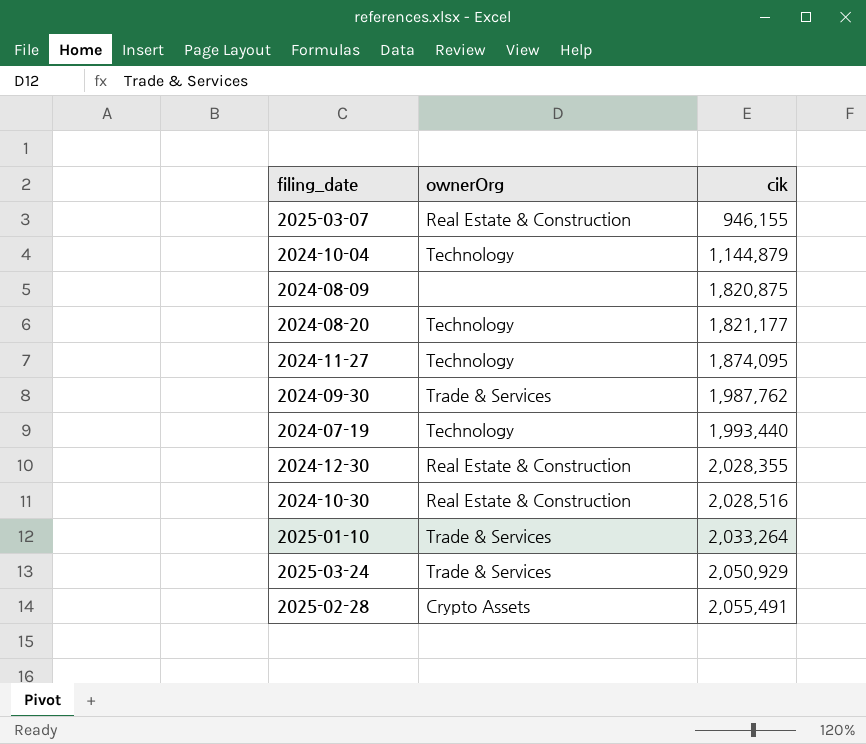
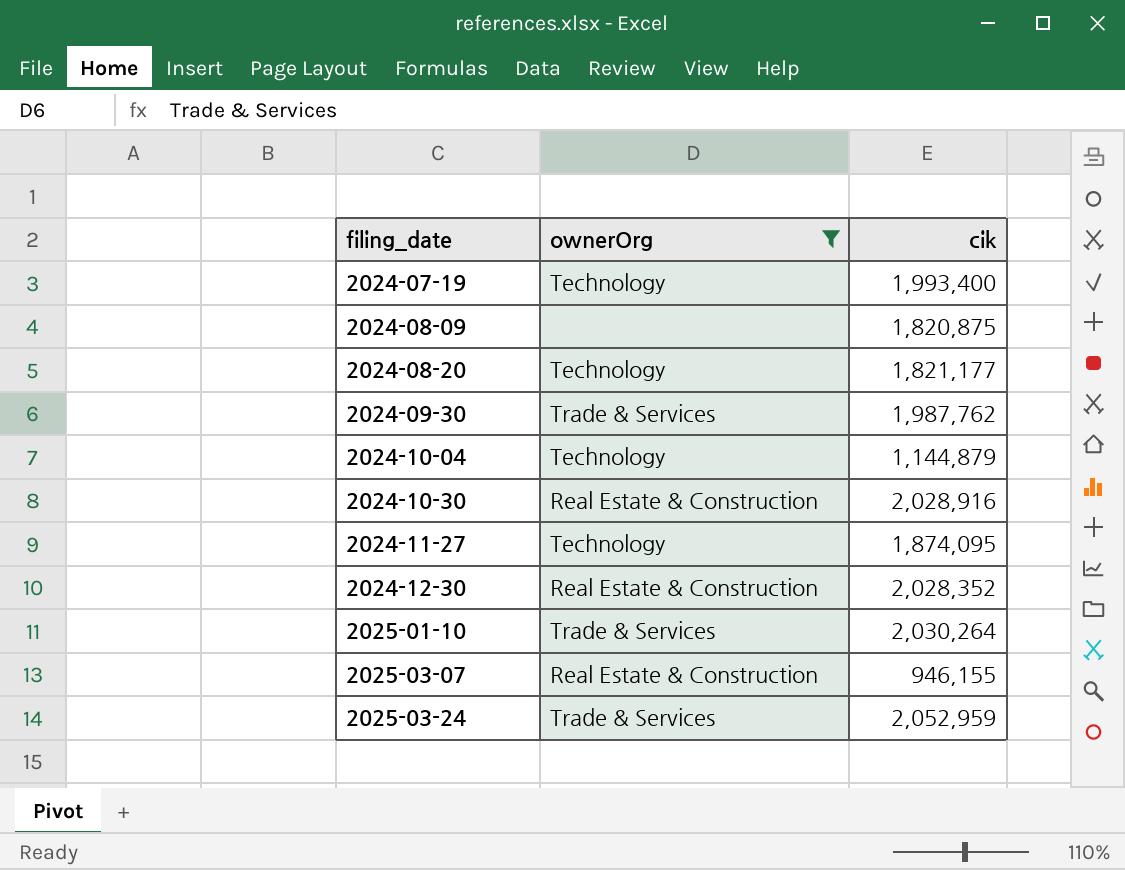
filter: none -> ownerOrg != Crypto Assets
row order: cik ascending -> filing_date ascending
2024-07-19 | cik: 1,993,440 -> 1,993,400
2024-10-30 | cik: 2,028,516 -> 2,028,916
2024-12-30 | cik: 2,028,355 -> 2,028,352
2025-01-10 | cik: 2,033,264 -> 2,030,264
2025-03-24 | cik: 2,050,929 -> 2,052,959

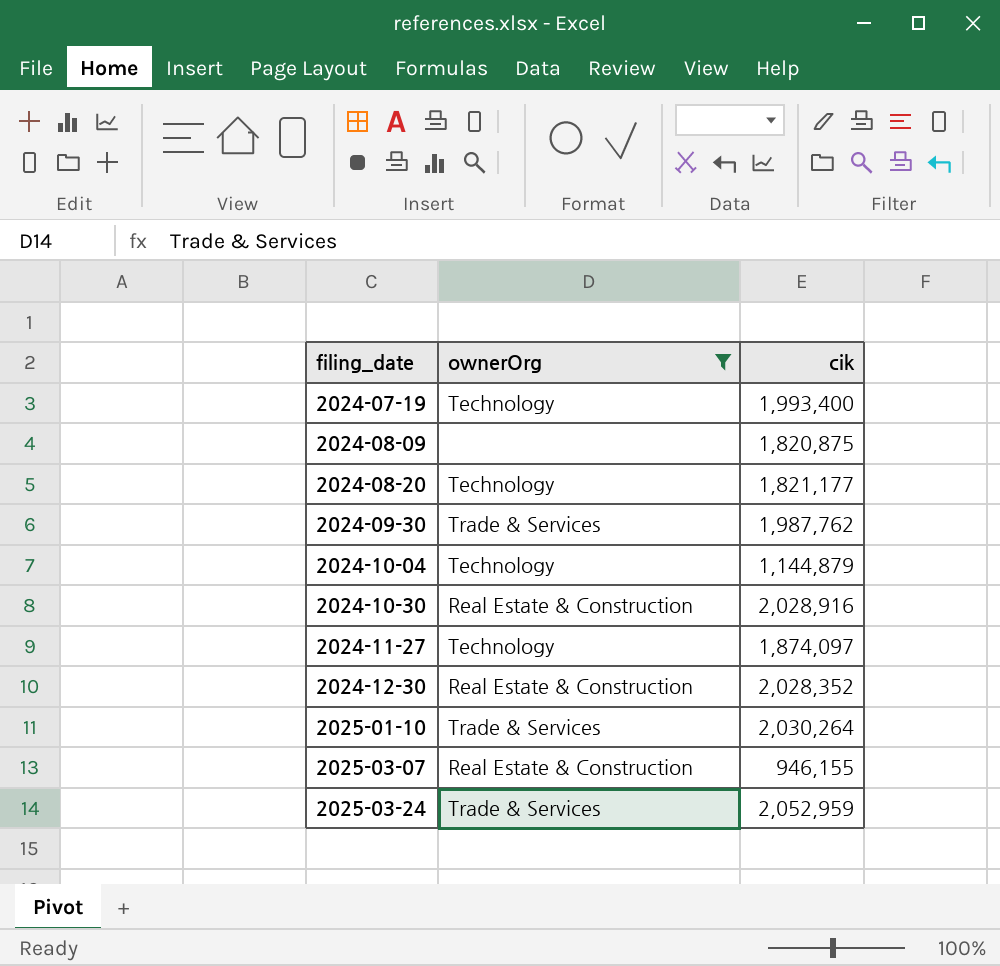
2024-11-27 | cik: 1,874,095 -> 1,874,097

